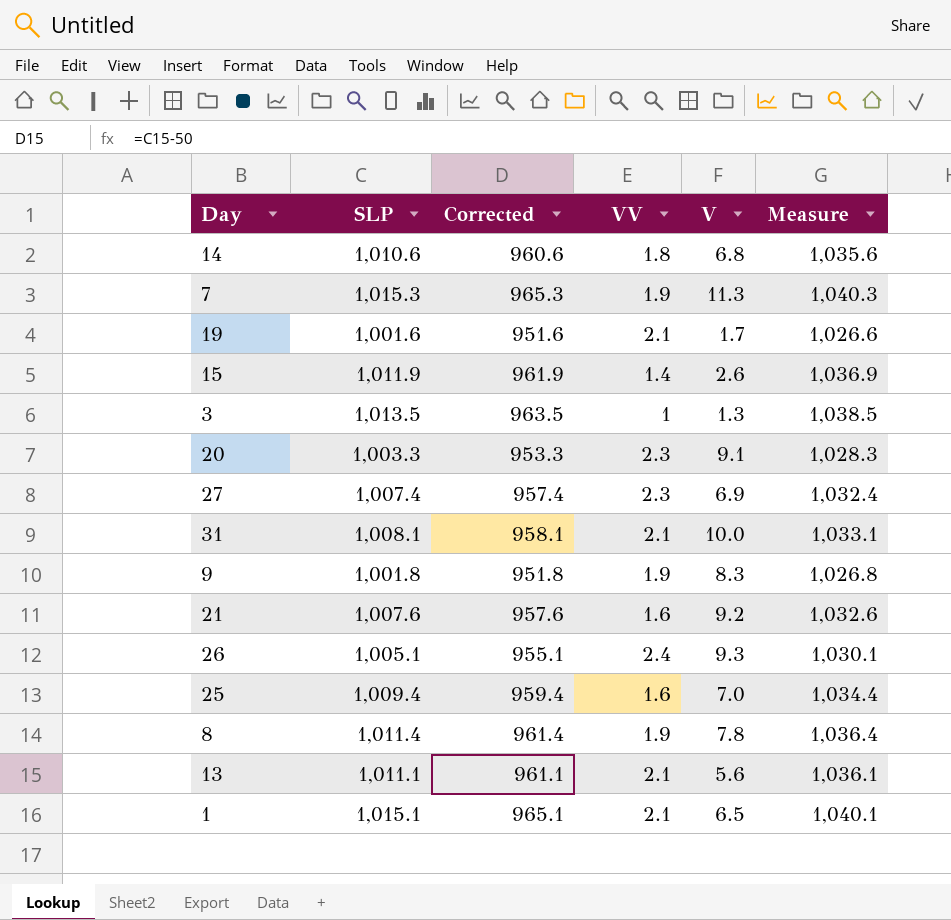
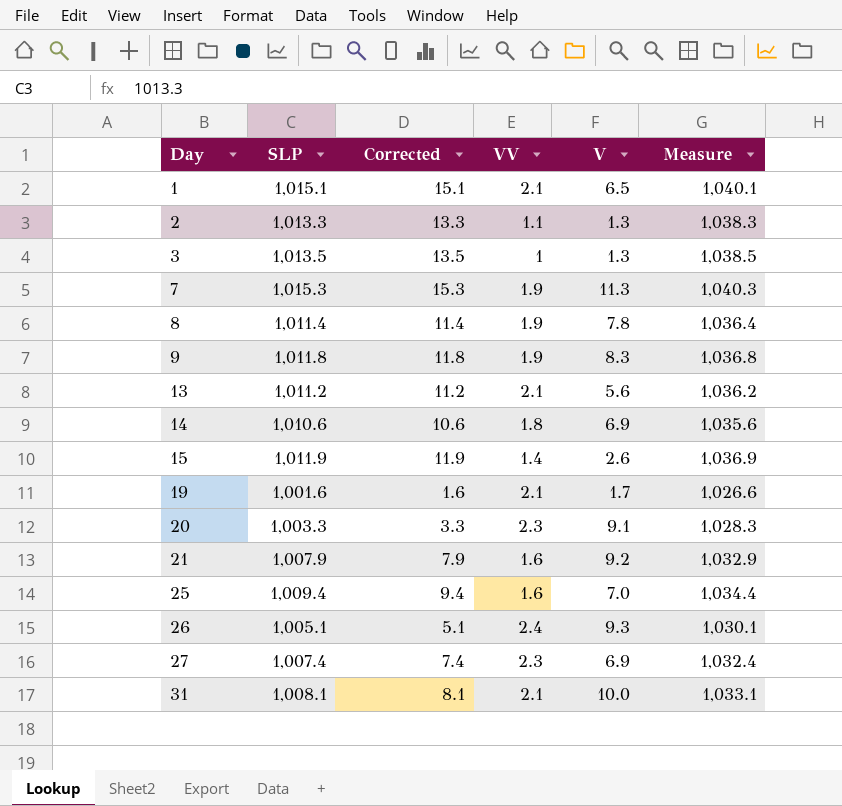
row order: none -> Day ascending
column Corrected | formula: [SLP] - 50 -> [SLP] - 1000
row 2: none -> 1,013.3 | 13.3 | 1.1 | 1.3 | 1,038.3
9 | SLP: 1,001.8 -> 1,011.8
9 | Measure: 1,026.8 -> 1,036.8
13 | SLP: 1,011.1 -> 1,011.2
13 | Measure: 1,036.1 -> 1,036.2
14 | V: 6.8 -> 6.9
21 | SLP: 1,007.6 -> 1,007.9
21 | Measure: 1,032.6 -> 1,032.9

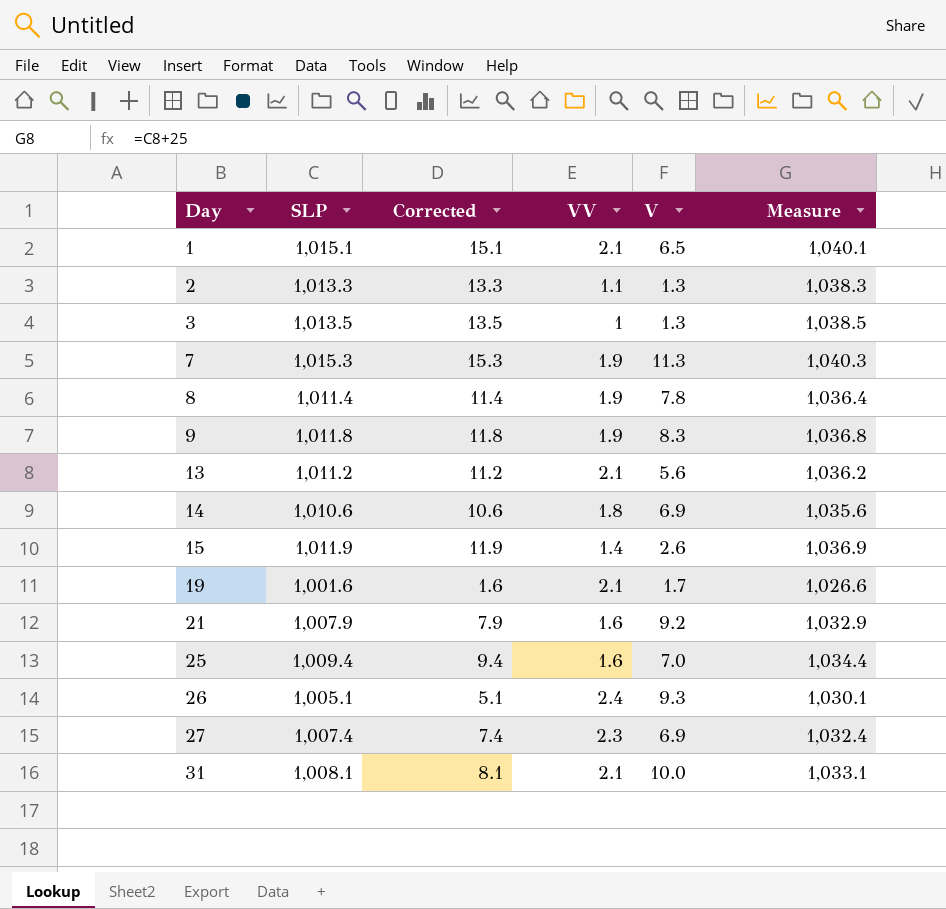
row 20: 1,003.3 | 3.3 | 2.3 | 9.1 | 1,028.3 -> none

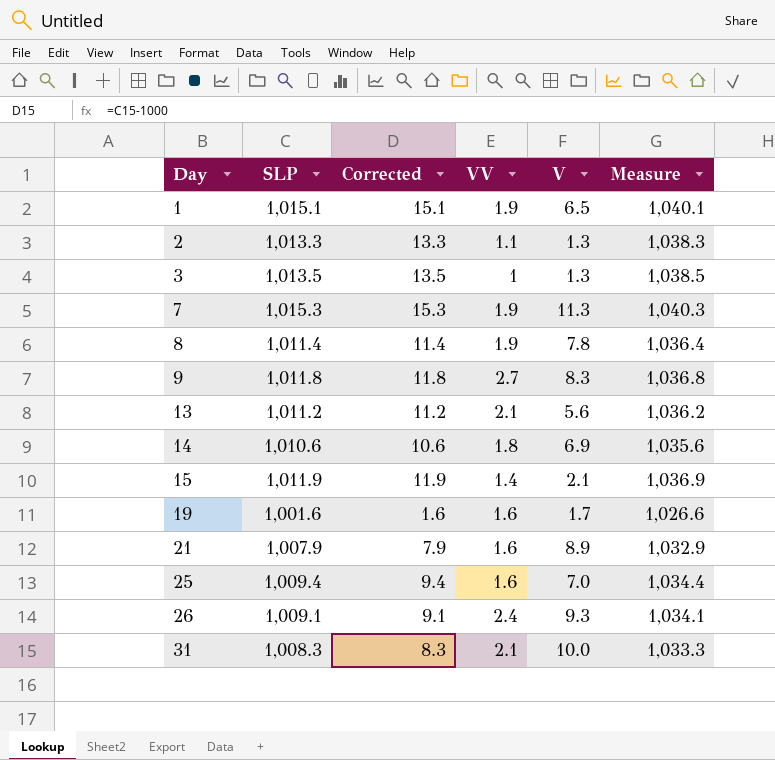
row 27: 1,007.4 | 7.4 | 2.3 | 6.9 | 1,032.4 -> none
1 | VV: 2.1 -> 1.9
9 | VV: 1.9 -> 2.7
15 | V: 2.6 -> 2.1
19 | VV: 2.1 -> 1.6
21 | V: 9.2 -> 8.9
26 | SLP: 1,005.1 -> 1,009.1
26 | Corrected: 5.1 -> 9.1
26 | Measure: 1,030.1 -> 1,034.1
31 | SLP: 1,008.1 -> 1,008.3
31 | Corrected: 8.1 -> 8.3
31 | Measure: 1,033.1 -> 1,033.3

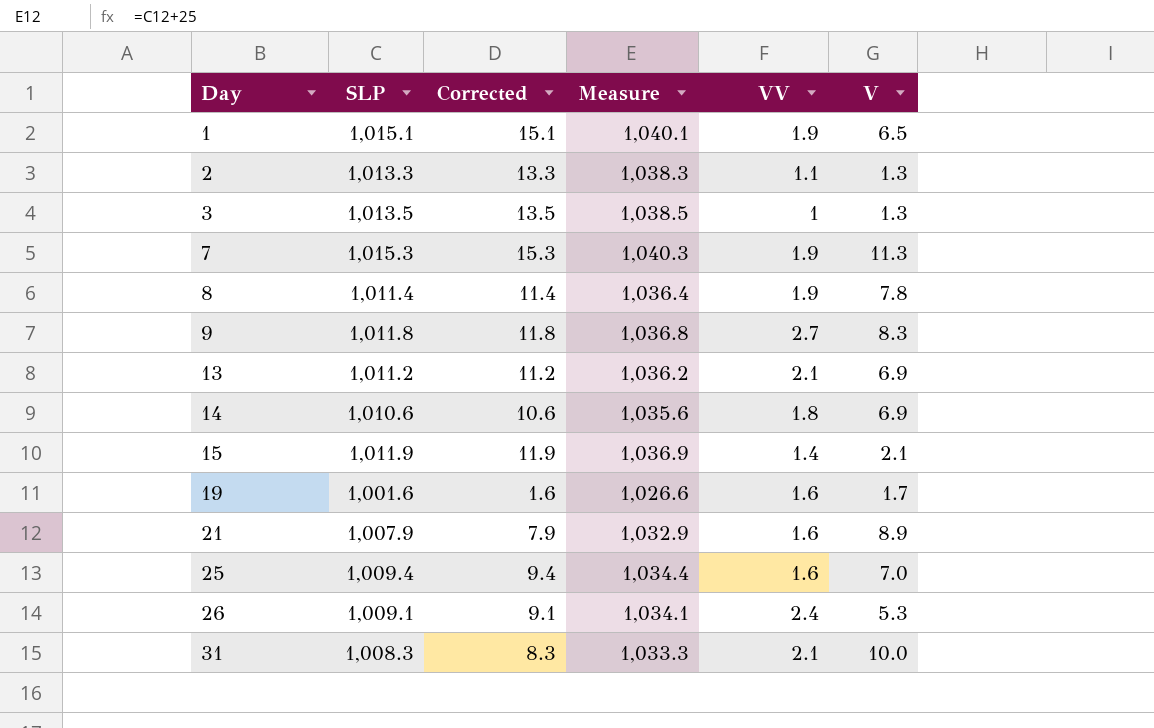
column Measure | position: 6 -> 4
13 | V: 5.6 -> 6.9
26 | V: 9.3 -> 5.3

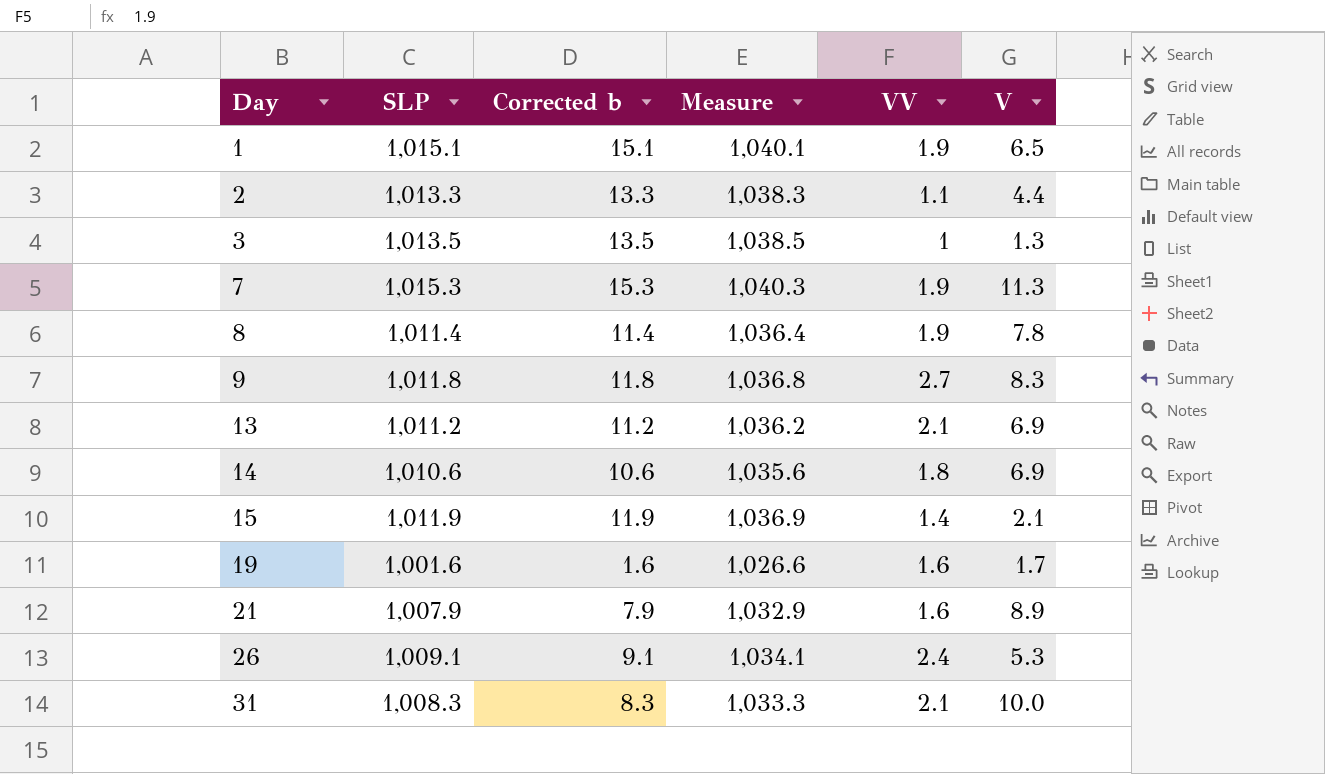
column name: Corrected -> Corrected b
row 25: 1,009.4 | 9.4 | 1,034.4 | 1.6 | 7.0 -> none
2 | V: 1.3 -> 4.4

